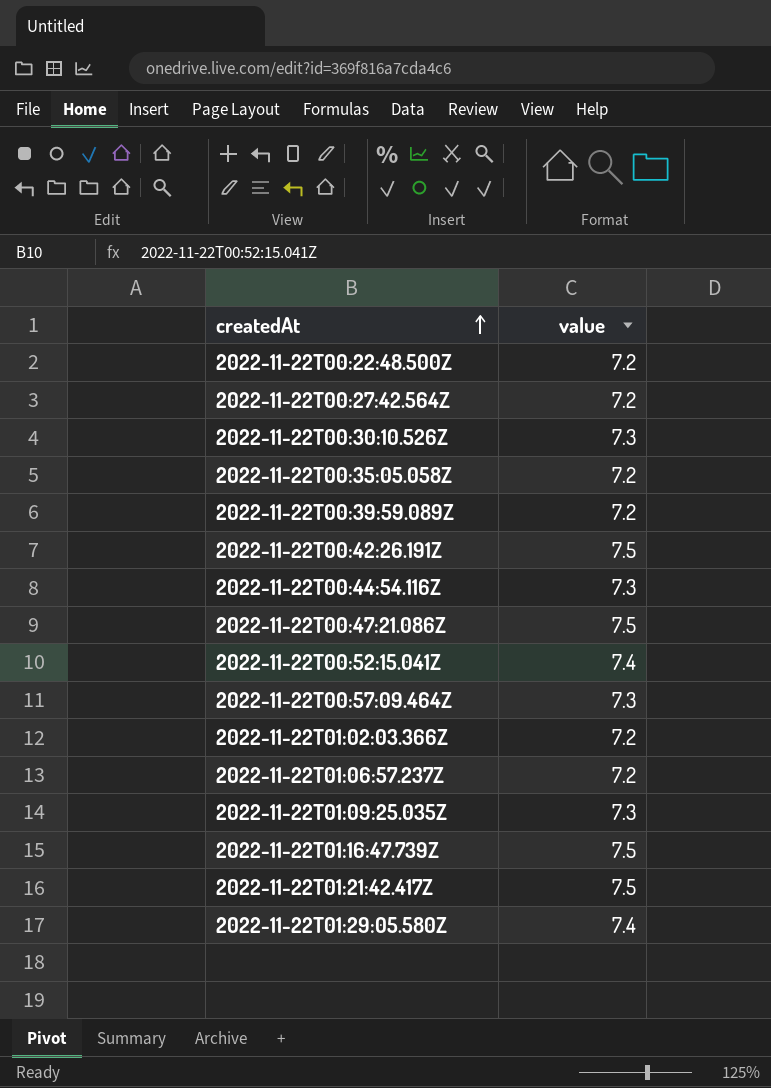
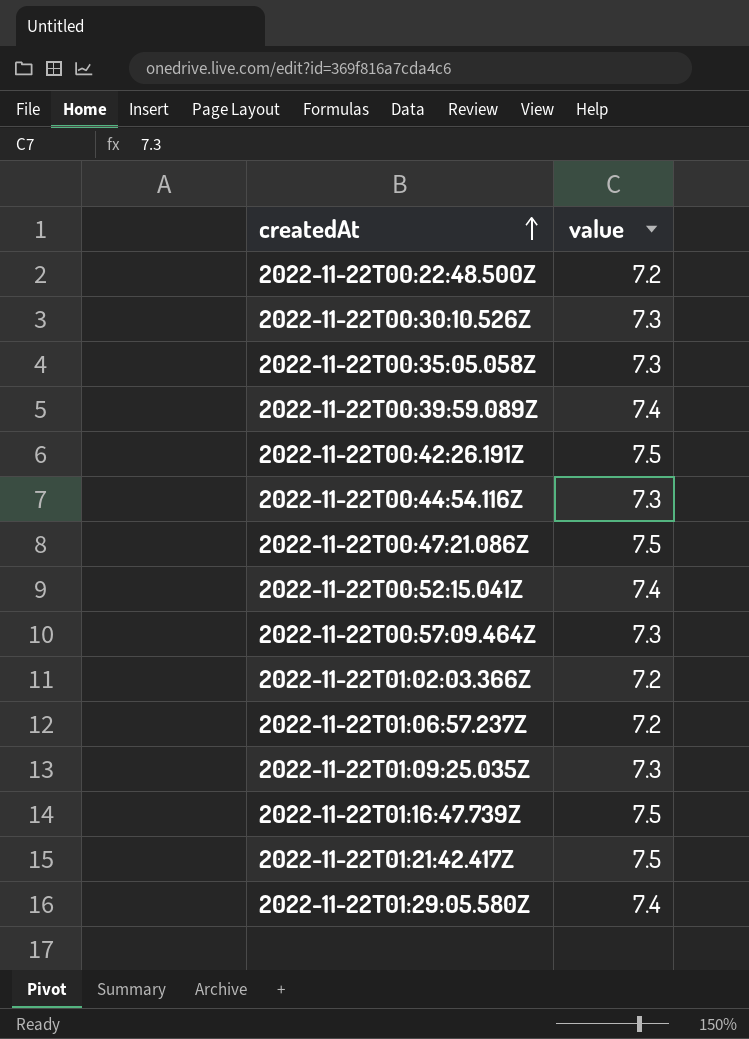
row 2022-11-22T00:27:42.564Z: 7.2 -> none
2022-11-22T00:35:05.058Z | value: 7.2 -> 7.3
2022-11-22T00:39:59.089Z | value: 7.2 -> 7.4

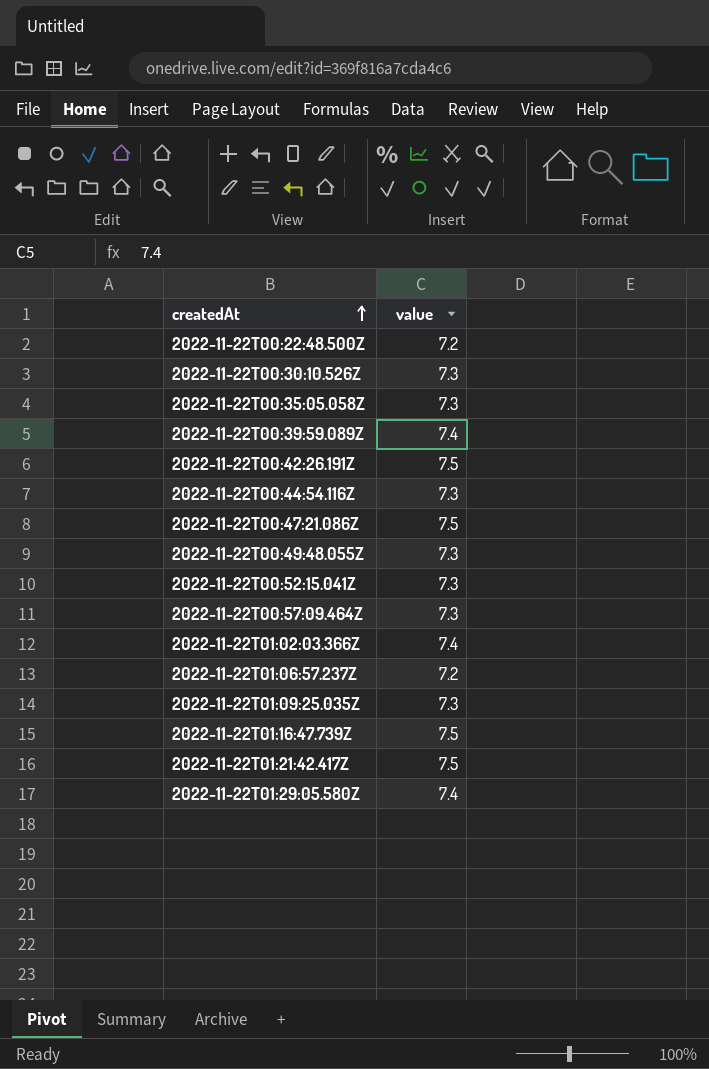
row 2022-11-22T00:49:48.055Z: none -> 7.3
2022-11-22T00:52:15.041Z | value: 7.4 -> 7.3
2022-11-22T01:02:03.366Z | value: 7.2 -> 7.4

